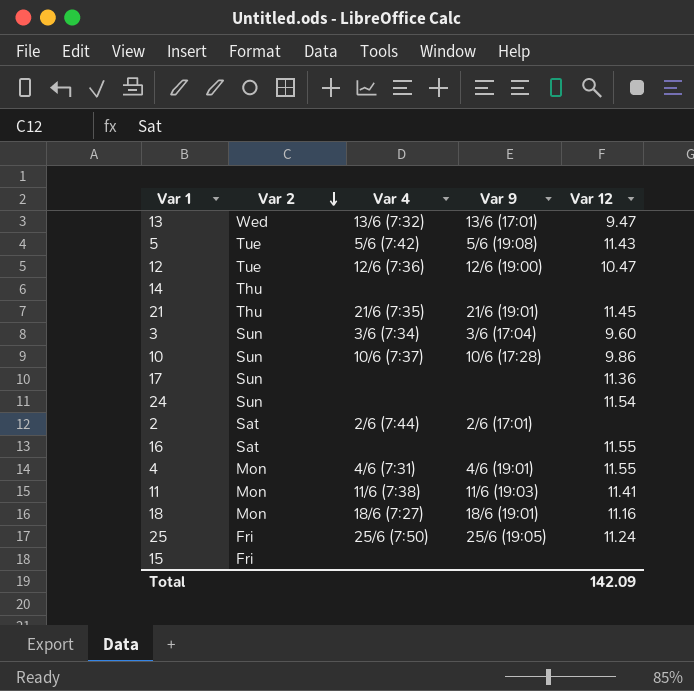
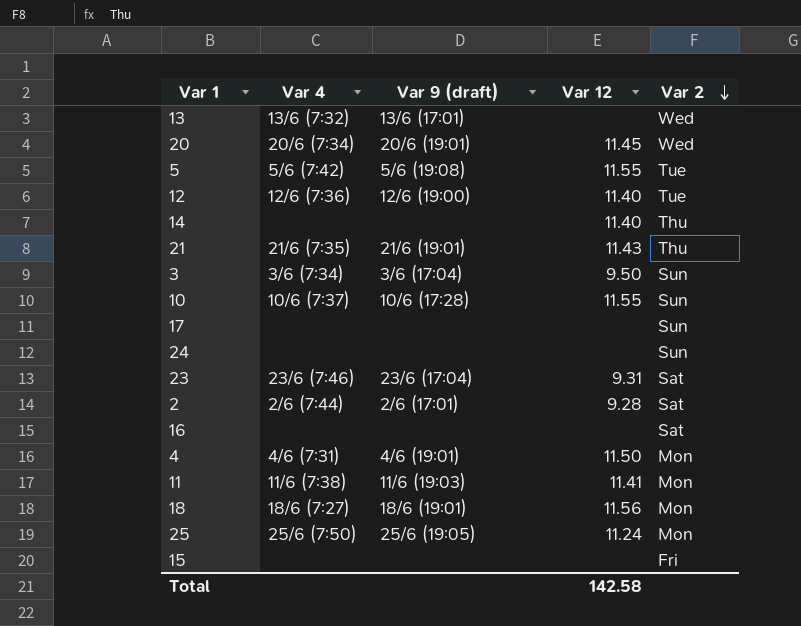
column name: Var 9 -> Var 9 (draft)
column Var 2 | position: 2 -> 5
13 | Var 12: 9.47 -> none
row 20: none -> 20/6 (7:34) | 20/6 (19:01) | 11.45 | Wed
5 | Var 12: 11.43 -> 11.55
12 | Var 12: 10.47 -> 11.40
14 | Var 12: none -> 11.40
21 | Var 12: 11.45 -> 11.43
3 | Var 12: 9.60 -> 9.50
10 | Var 12: 9.86 -> 11.55
17 | Var 12: 11.36 -> none
24 | Var 12: 11.54 -> none
row 23: none -> 23/6 (7:46) | 23/6 (17:04) | 9.31 | Sat
2 | Var 12: none -> 9.28
16 | Var 12: 11.55 -> none
4 | Var 12: 11.55 -> 11.50
18 | Var 12: 11.16 -> 11.56
25 | Var 2: Fri -> Mon
Total | Var 12: 142.09 -> 142.58

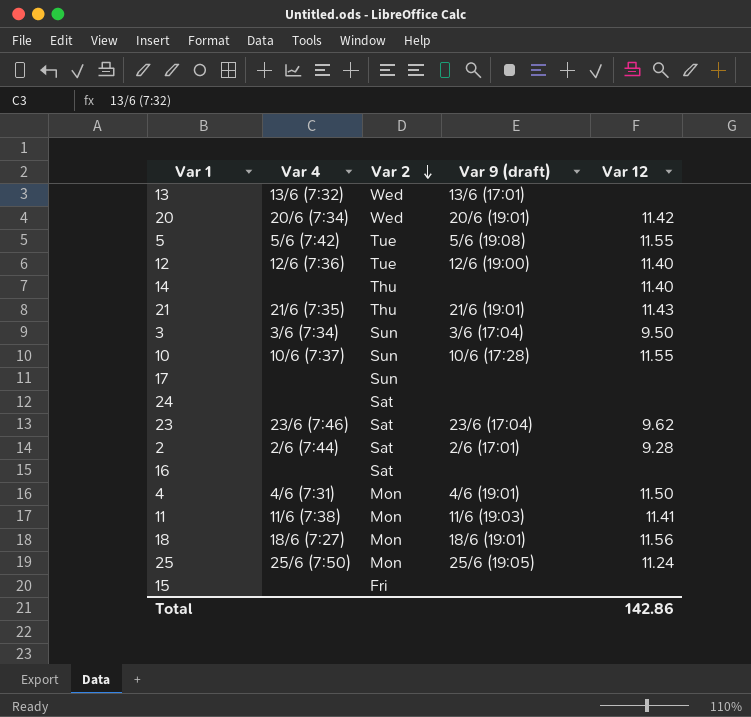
column Var 2 | position: 5 -> 3
20 | Var 12: 11.45 -> 11.42
24 | Var 2: Sun -> Sat
23 | Var 12: 9.31 -> 9.62
Total | Var 12: 142.58 -> 142.86

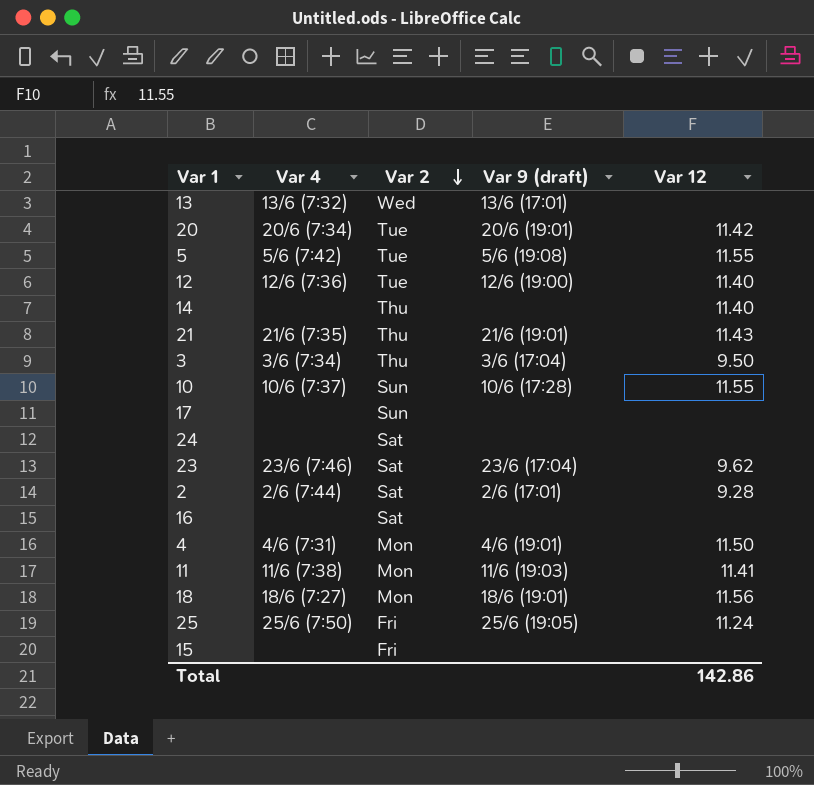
20 | Var 2: Wed -> Tue
3 | Var 2: Sun -> Thu
25 | Var 2: Mon -> Fri

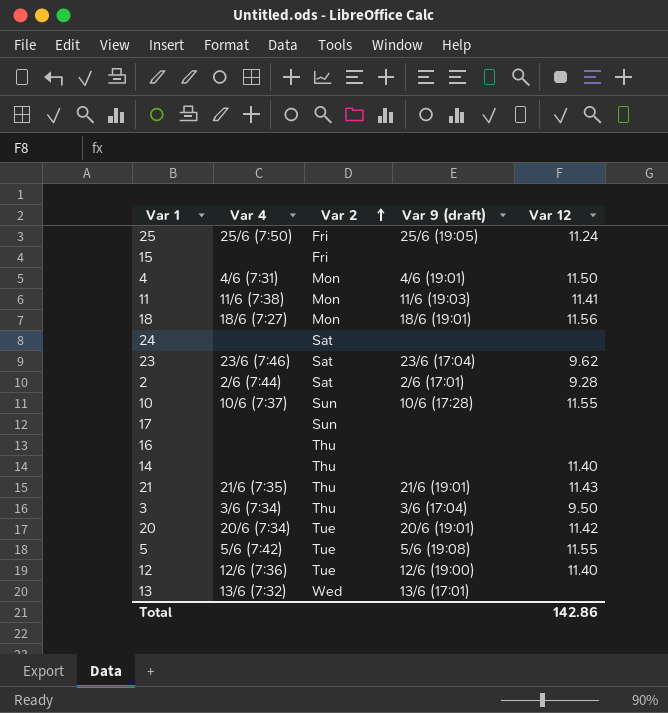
row order: Var 2 descending -> Var 2 ascending
16 | Var 2: Sat -> Thu

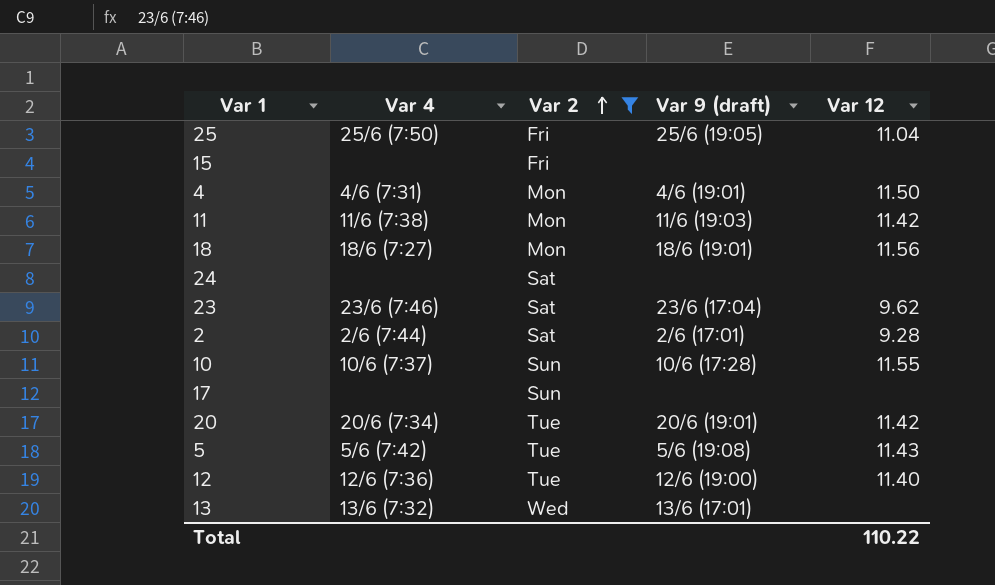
filter: none -> Var 2 != Thu
25 | Var 12: 11.24 -> 11.04
11 | Var 12: 11.41 -> 11.42
5 | Var 12: 11.55 -> 11.43
Total | Var 12: 142.86 -> 110.22

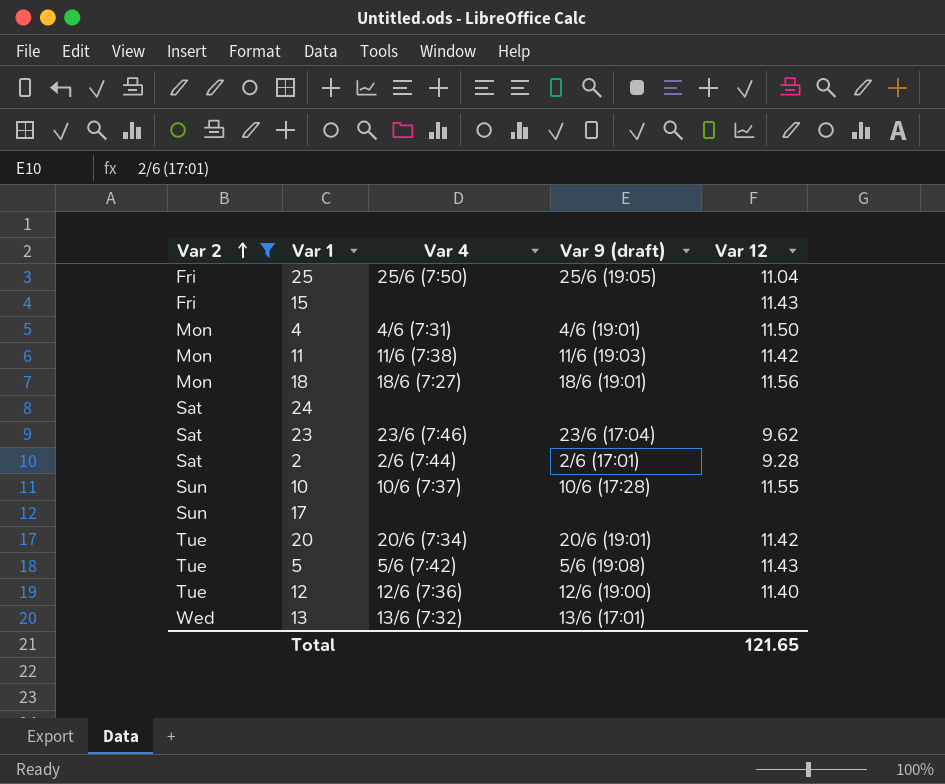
column Var 2 | position: 3 -> 1
15 | Var 12: none -> 11.43
Total | Var 12: 110.22 -> 121.65

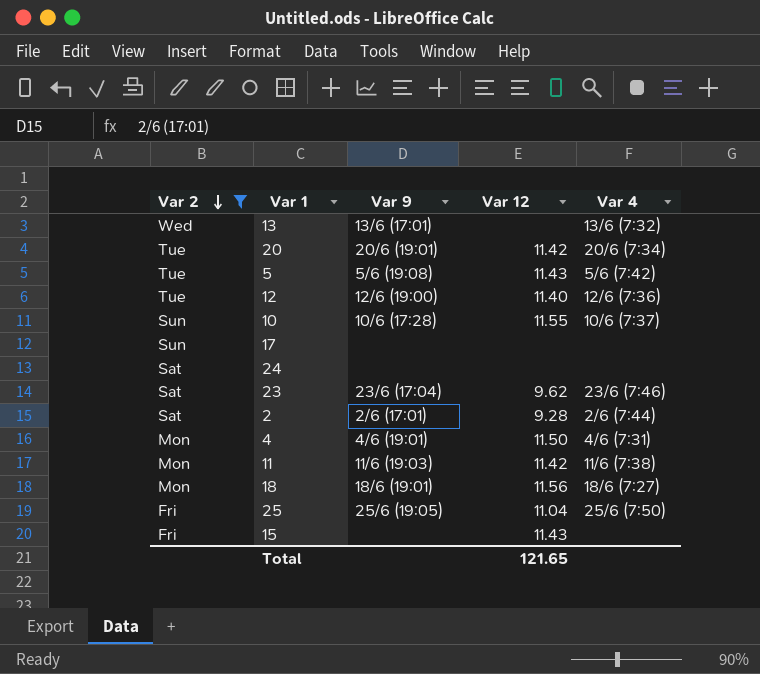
row order: Var 2 ascending -> Var 2 descending
column name: Var 9 (draft) -> Var 9
column Var 4 | position: 3 -> 5

